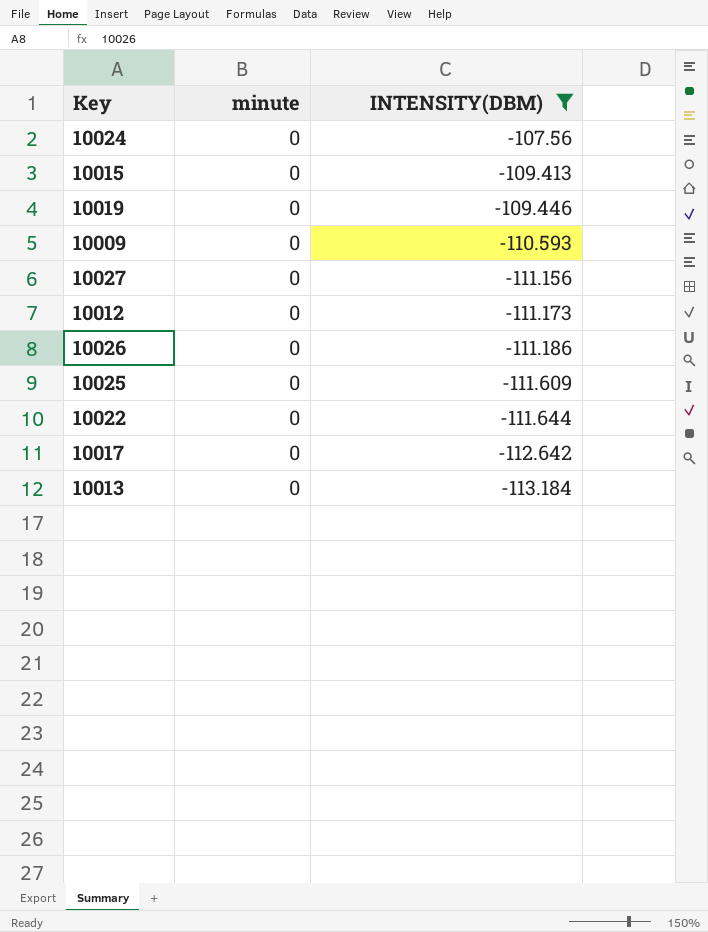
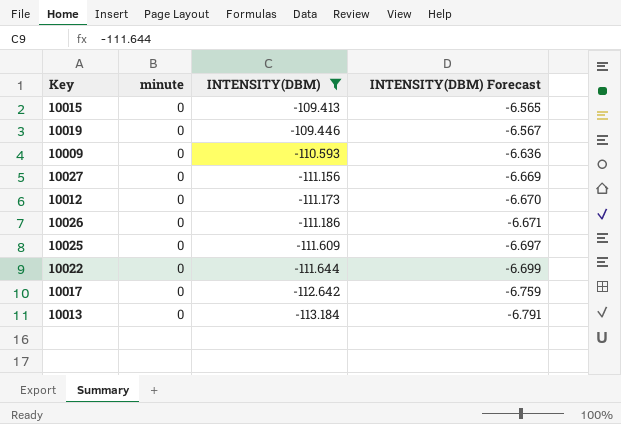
column INTENSITY(DBM) Forecast | formula: none -> [INTENSITY(DBM)] * 0.06
row 10024: 0 | -107.56 -> none

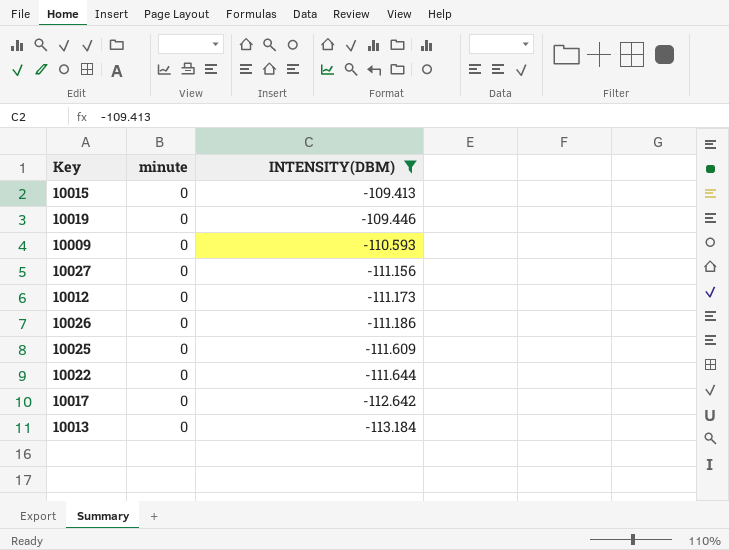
column INTENSITY(DBM) Forecast | formula: [INTENSITY(DBM)] * 0.06 -> none

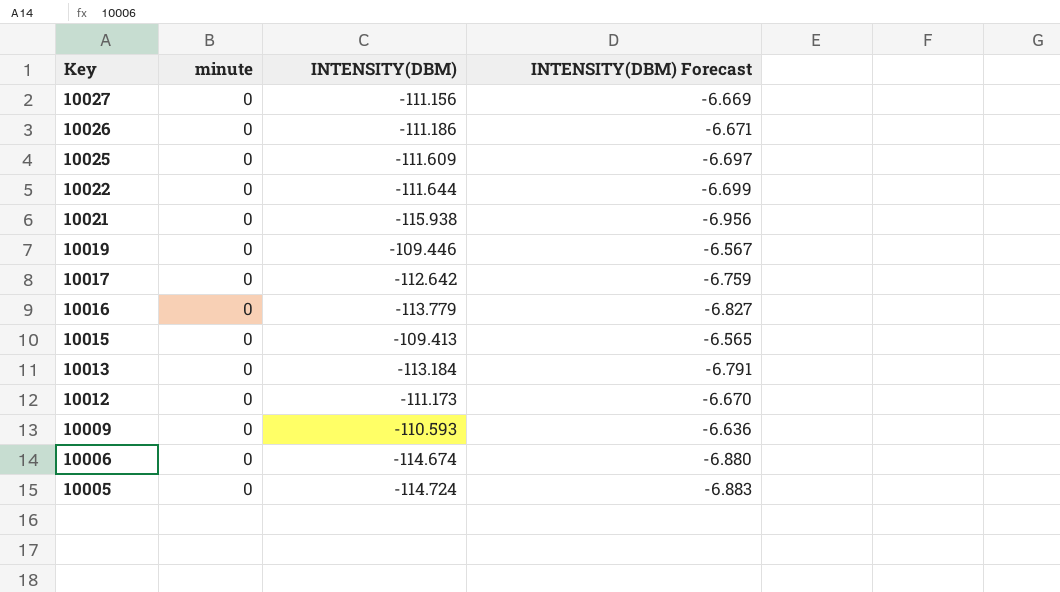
filter: INTENSITY(DBM) >= -113.184 -> none
row order: INTENSITY(DBM) descending -> Key descending
column INTENSITY(DBM) Forecast | formula: none -> [INTENSITY(DBM)] * 0.06

